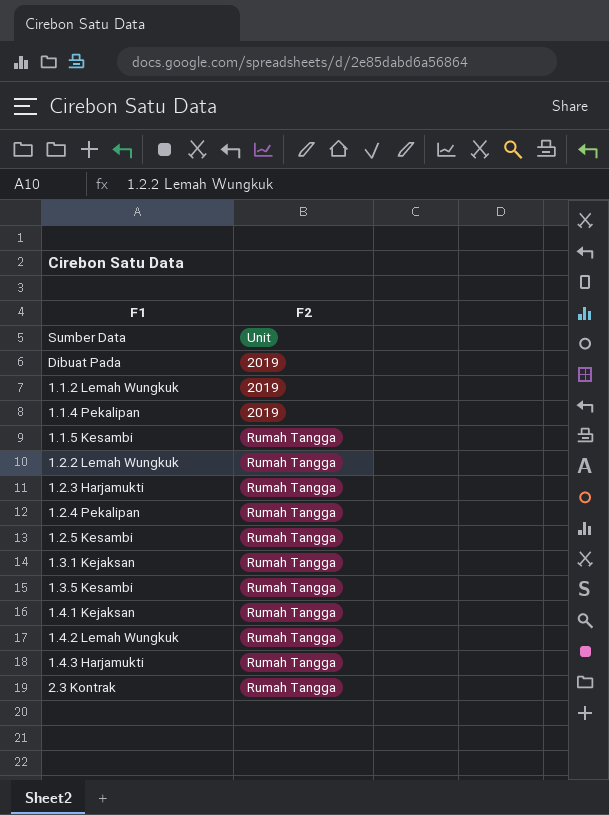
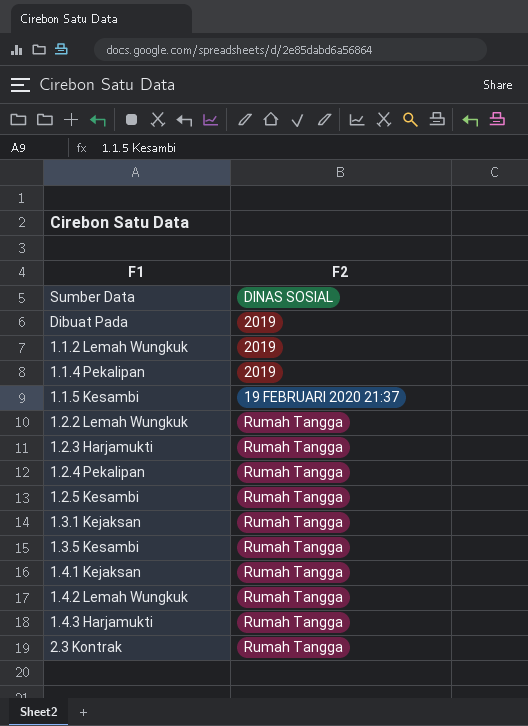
Sumber Data | F2: Unit -> DINAS SOSIAL
1.1.5 Kesambi | F2: Rumah Tangga -> 19 FEBRUARI 2020 21:37

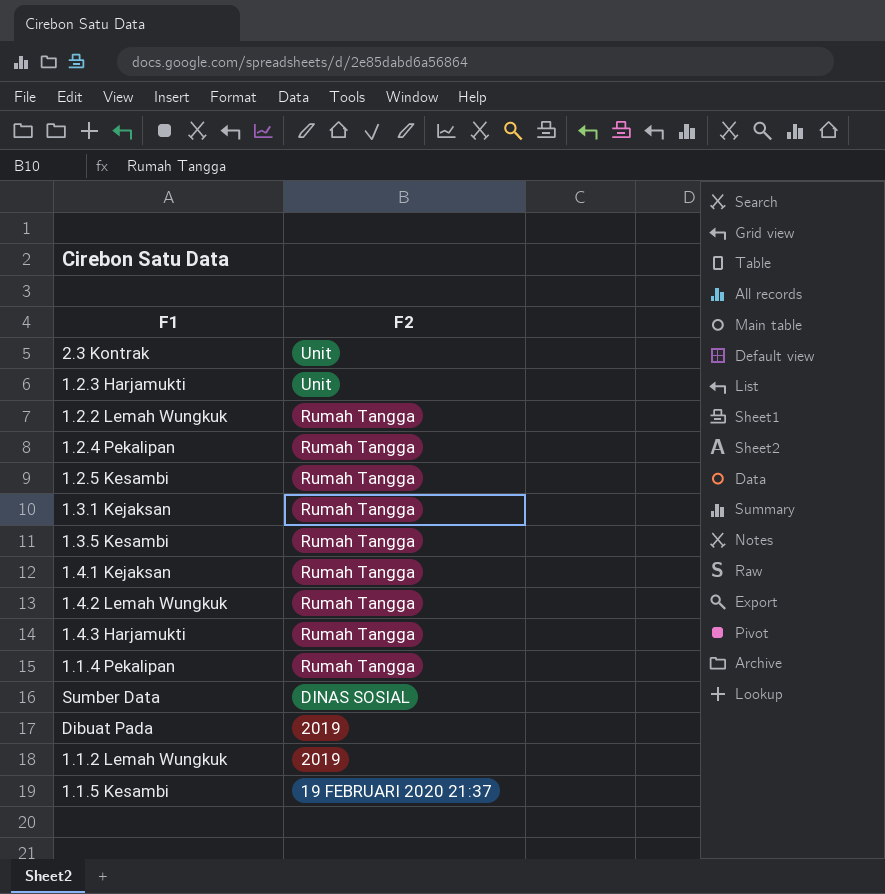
row order: none -> F2 descending
2.3 Kontrak | F2: Rumah Tangga -> Unit
1.2.3 Harjamukti | F2: Rumah Tangga -> Unit
1.1.4 Pekalipan | F2: 2019 -> Rumah Tangga

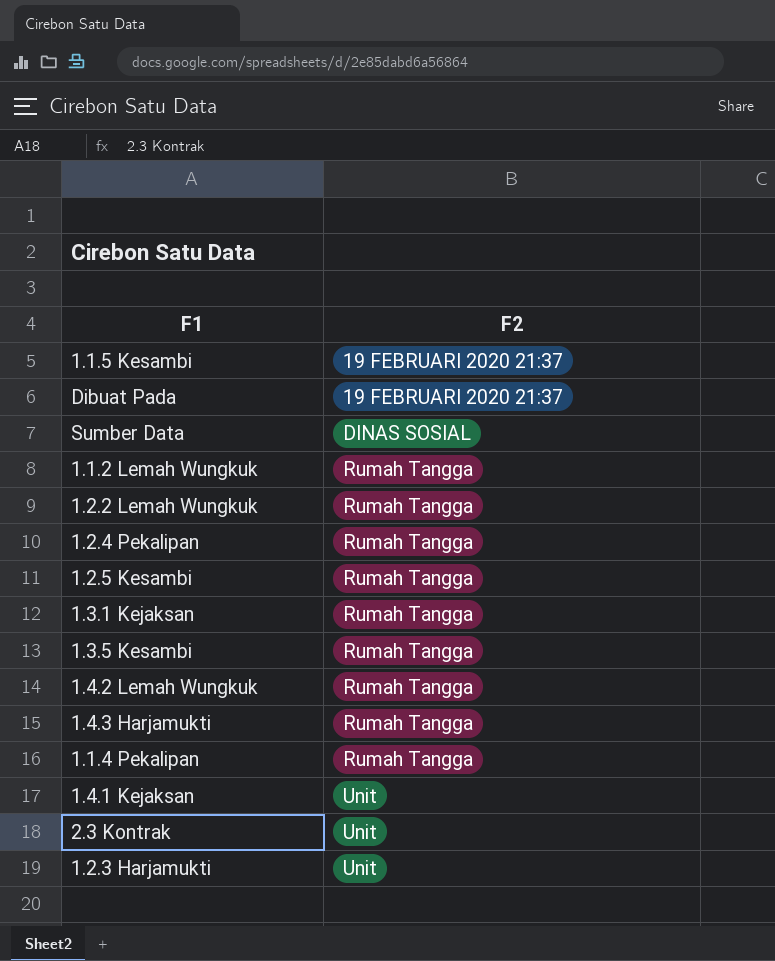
row order: F2 descending -> F2 ascending
Dibuat Pada | F2: 2019 -> 19 FEBRUARI 2020 21:37
1.1.2 Lemah Wungkuk | F2: 2019 -> Rumah Tangga
1.4.1 Kejaksan | F2: Rumah Tangga -> Unit

